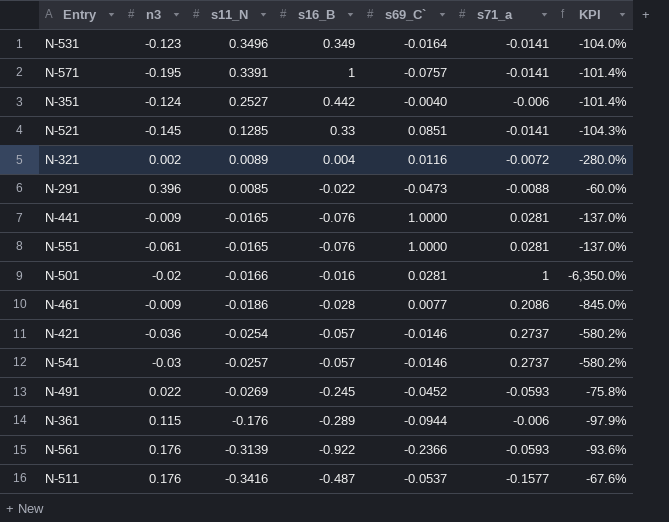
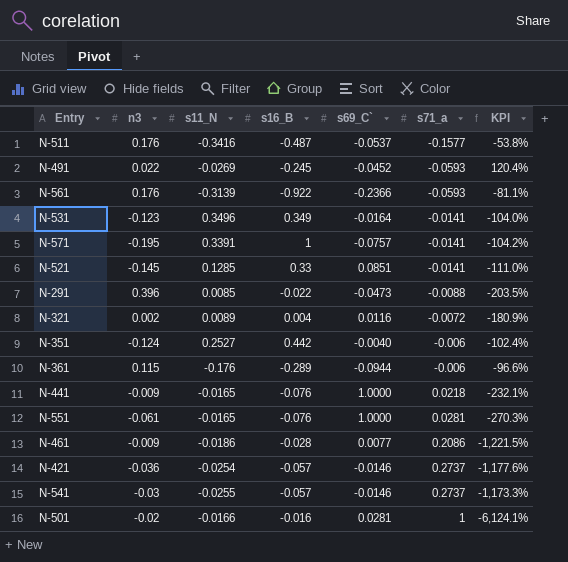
row order: s11_N descending -> s71_a ascending
column KPI | formula: ([s71_a] - [s16_B]) / [s16_B] -> ([s71_a] - [s11_N]) / [s11_N]
N-441 | s71_a: 0.0281 -> 0.0218
N-541 | s11_N: -0.0257 -> -0.0255

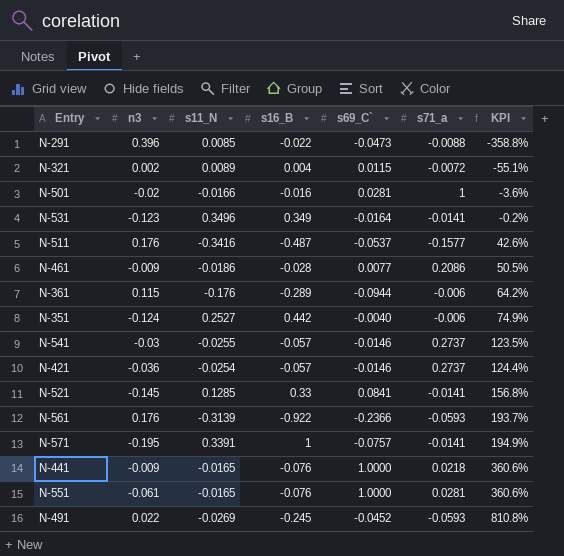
row order: s71_a ascending -> KPI ascending
column KPI | formula: ([s71_a] - [s11_N]) / [s11_N] -> ([s16_B] - [s11_N]) / [s11_N]
N-321 | s69_C`: 0.0116 -> 0.0115
N-521 | s69_C`: 0.0851 -> 0.0841

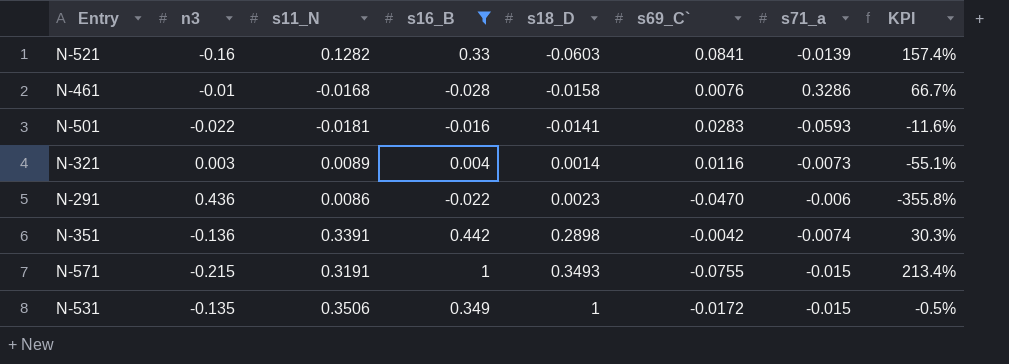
filter: none -> s16_B >= -0.028
row order: KPI ascending -> s18_D ascending
column s18_D | position: none -> 5
N-521 | n3: -0.145 -> -0.16
N-521 | s11_N: 0.1285 -> 0.1282
N-521 | s71_a: -0.0141 -> -0.0139
N-521 | KPI: 156.8% -> 157.4%
N-461 | n3: -0.009 -> -0.01
N-461 | s11_N: -0.0186 -> -0.0168
N-461 | s69_C`: 0.0077 -> 0.0076
N-461 | s71_a: 0.2086 -> 0.3286
N-461 | KPI: 50.5% -> 66.7%
N-501 | n3: -0.02 -> -0.022
N-501 | s11_N: -0.0166 -> -0.0181
N-501 | s69_C`: 0.0281 -> 0.0283
N-501 | s71_a: 1 -> -0.0593
N-501 | KPI: -3.6% -> -11.6%
N-321 | n3: 0.002 -> 0.003
N-321 | s69_C`: 0.0115 -> 0.0116
N-321 | s71_a: -0.0072 -> -0.0073
N-291 | n3: 0.396 -> 0.436
N-291 | s11_N: 0.0085 -> 0.0086
N-291 | s69_C`: -0.0473 -> -0.0470
N-291 | s71_a: -0.0088 -> -0.006
N-291 | KPI: -358.8% -> -355.8%
N-351 | n3: -0.124 -> -0.136
N-351 | s11_N: 0.2527 -> 0.3391
N-351 | s69_C`: -0.0040 -> -0.0042
N-351 | s71_a: -0.006 -> -0.0074
N-351 | KPI: 74.9% -> 30.3%
N-571 | n3: -0.195 -> -0.215
N-571 | s11_N: 0.3391 -> 0.3191
N-571 | s69_C`: -0.0757 -> -0.0755
N-571 | s71_a: -0.0141 -> -0.015
N-571 | KPI: 194.9% -> 213.4%
N-531 | n3: -0.123 -> -0.135
N-531 | s11_N: 0.3496 -> 0.3506
N-531 | s69_C`: -0.0164 -> -0.0172
N-531 | s71_a: -0.0141 -> -0.015
N-531 | KPI: -0.2% -> -0.5%

